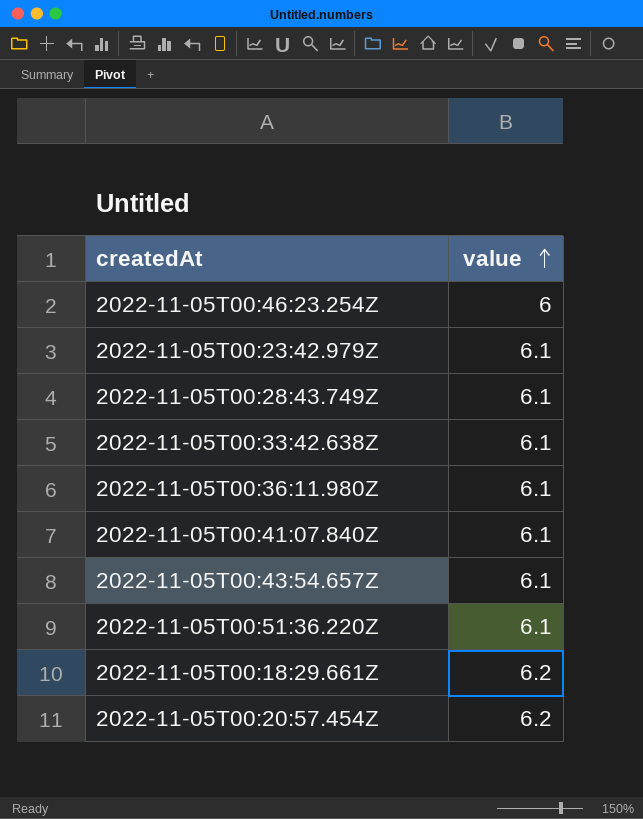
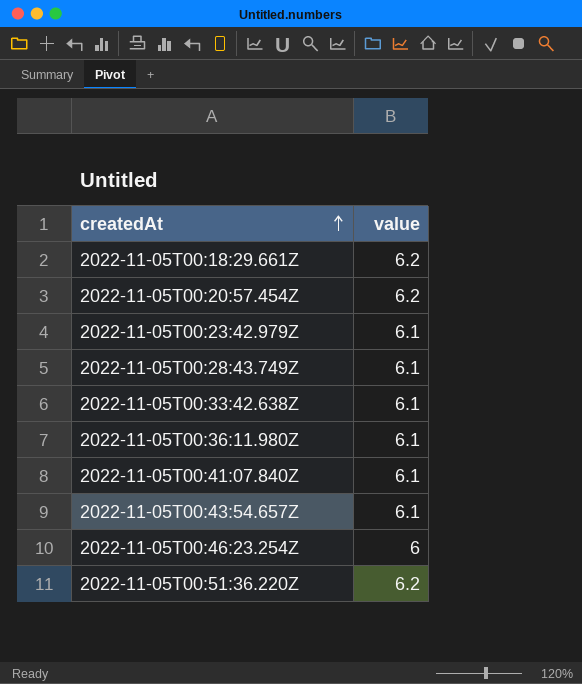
row order: value ascending -> createdAt ascending
2022-11-05T00:51:36.220Z | value: 6.1 -> 6.2

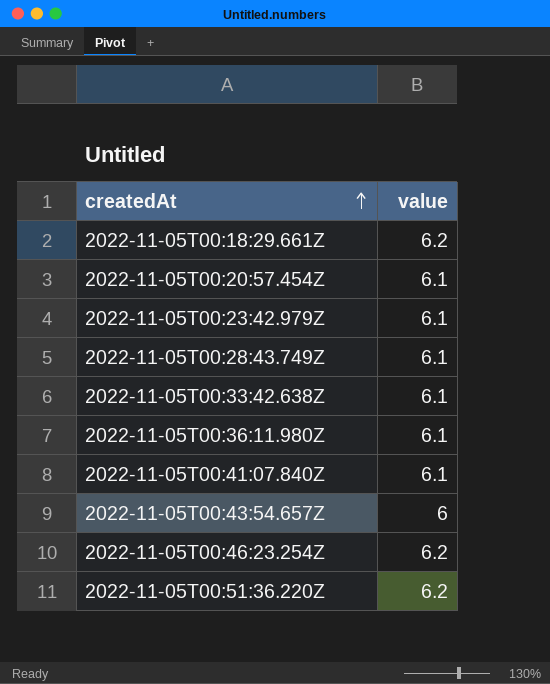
2022-11-05T00:20:57.454Z | value: 6.2 -> 6.1
2022-11-05T00:43:54.657Z | value: 6.1 -> 6
2022-11-05T00:46:23.254Z | value: 6 -> 6.2

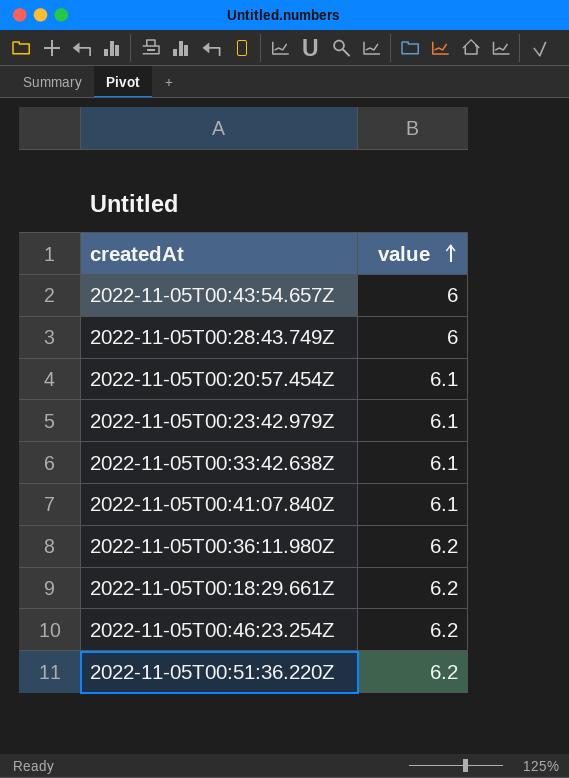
row order: createdAt ascending -> value ascending
2022-11-05T00:28:43.749Z | value: 6.1 -> 6
2022-11-05T00:36:11.980Z | value: 6.1 -> 6.2

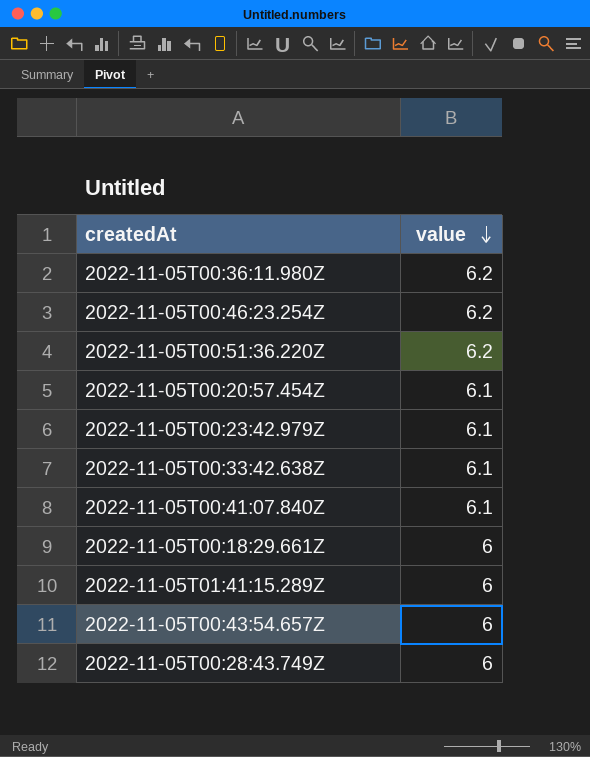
row order: value ascending -> value descending
2022-11-05T00:18:29.661Z | value: 6.2 -> 6
row 2022-11-05T01:41:15.289Z: none -> 6

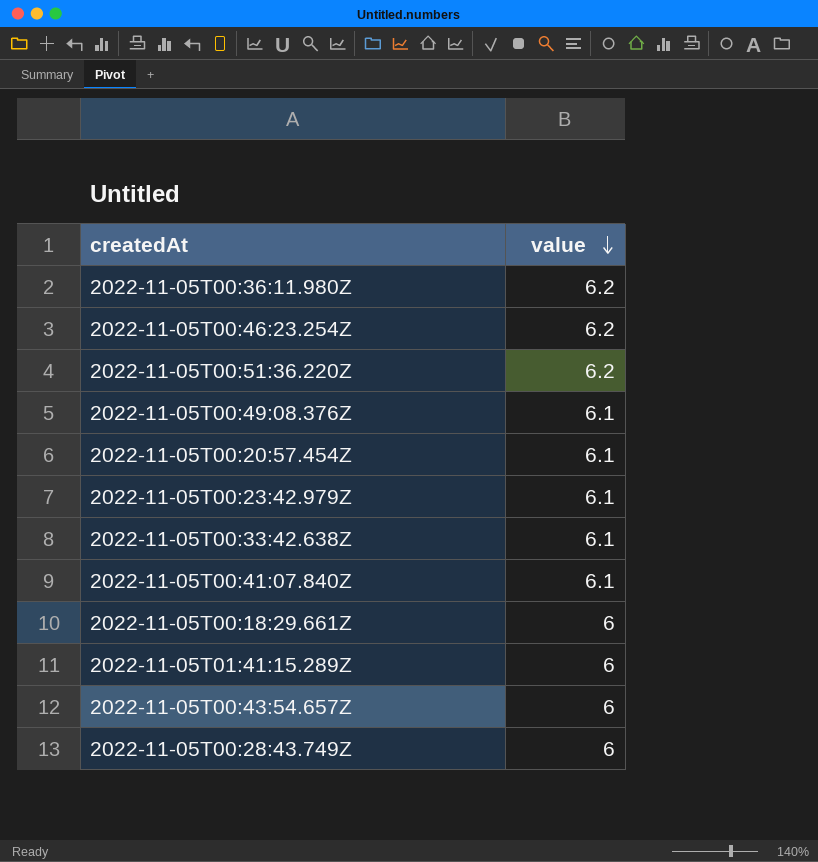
row 2022-11-05T00:49:08.376Z: none -> 6.1

